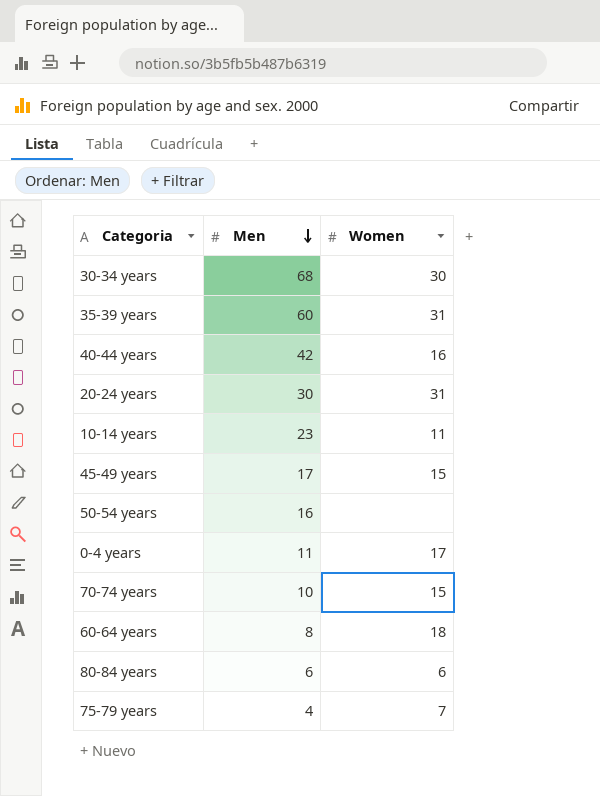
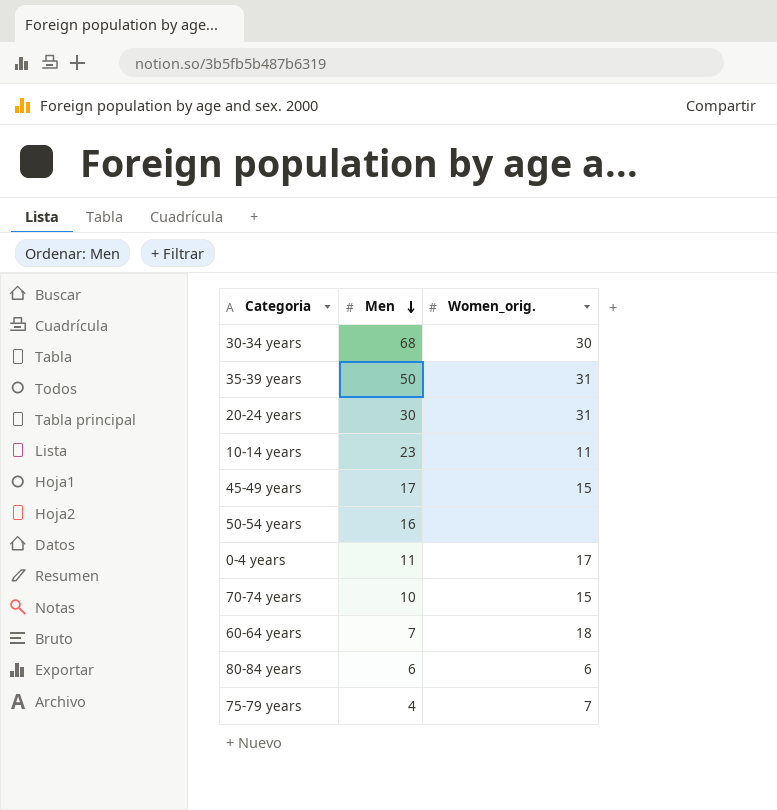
column name: Women -> Women_orig.
row 40-44 years: 42 | 16 -> none
35-39 years | Men: 60 -> 50
60-64 years | Men: 8 -> 7

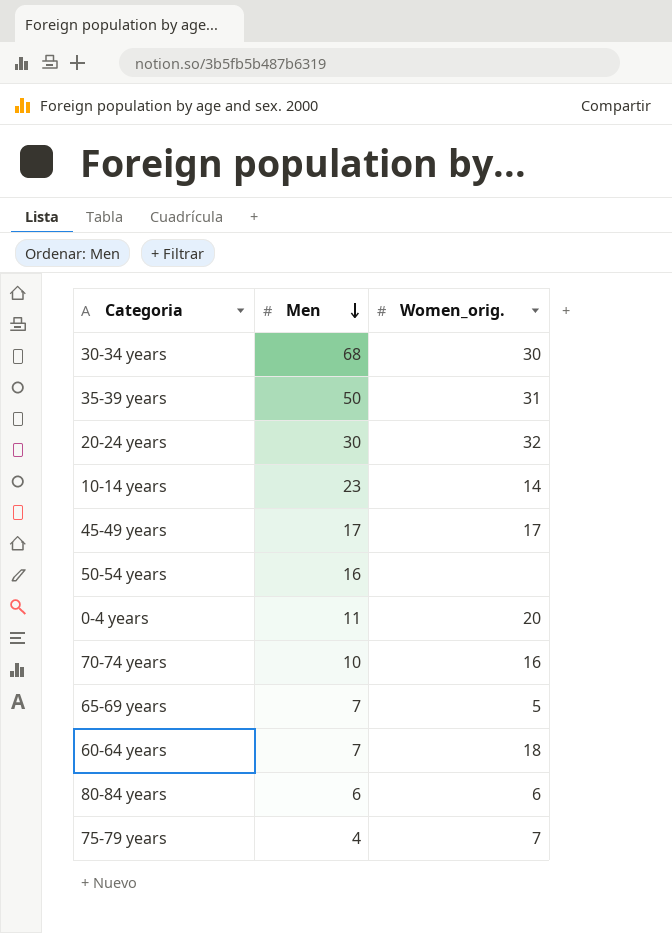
20-24 years | Women_orig.: 31 -> 32
10-14 years | Women_orig.: 11 -> 14
45-49 years | Women_orig.: 15 -> 17
0-4 years | Women_orig.: 17 -> 20
70-74 years | Women_orig.: 15 -> 16
row 65-69 years: none -> 7 | 5

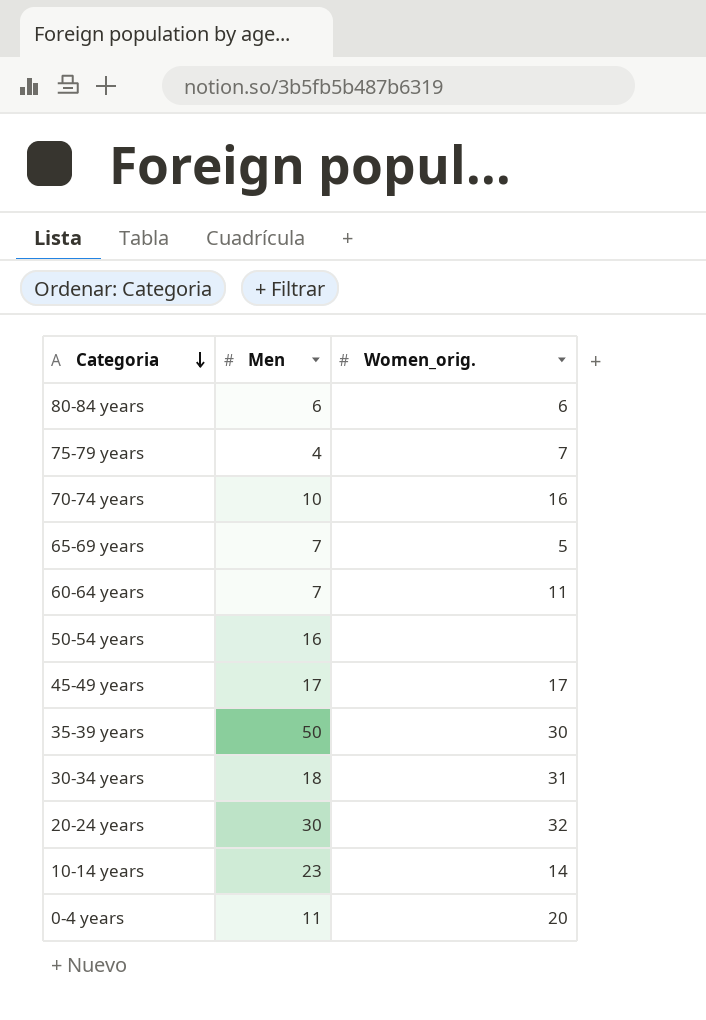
row order: Men descending -> Categoria descending
60-64 years | Women_orig.: 18 -> 11
35-39 years | Women_orig.: 31 -> 30
30-34 years | Men: 68 -> 18
30-34 years | Women_orig.: 30 -> 31

